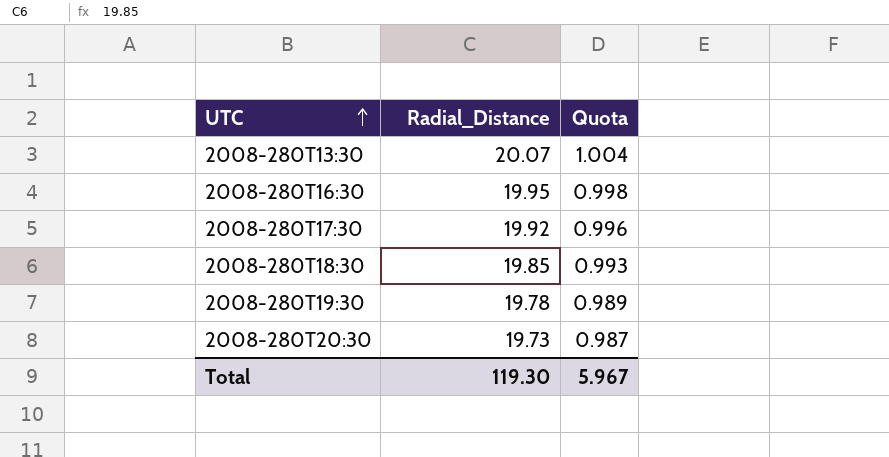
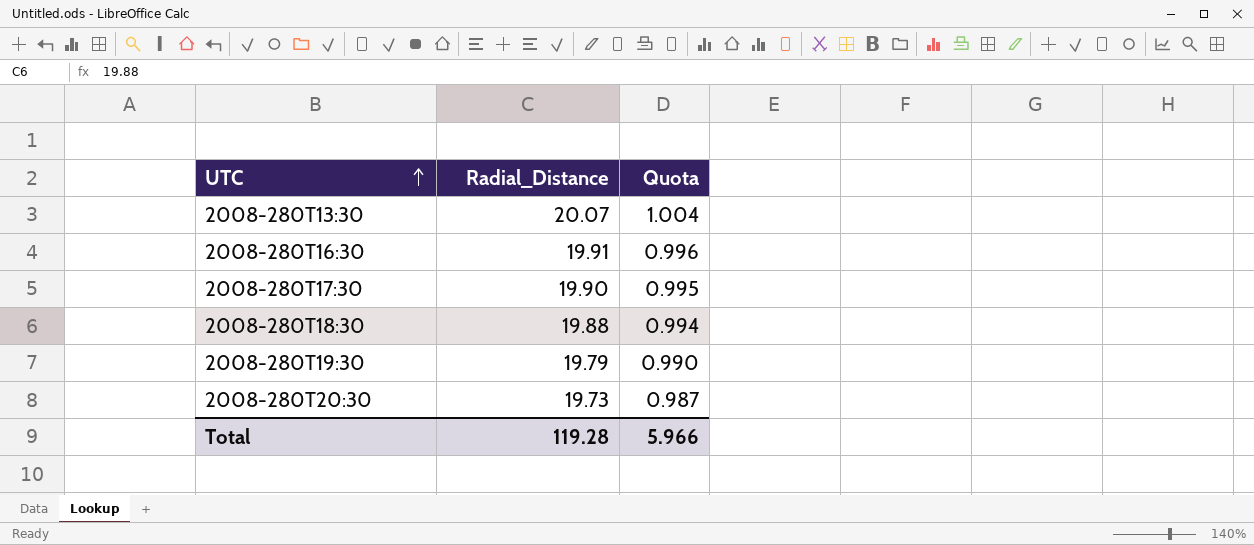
2008-280T16:30 | Radial_Distance: 19.95 -> 19.91
2008-280T16:30 | Quota: 0.998 -> 0.996
2008-280T17:30 | Radial_Distance: 19.92 -> 19.90
2008-280T17:30 | Quota: 0.996 -> 0.995
2008-280T18:30 | Radial_Distance: 19.85 -> 19.88
2008-280T18:30 | Quota: 0.993 -> 0.994
2008-280T19:30 | Radial_Distance: 19.78 -> 19.79
2008-280T19:30 | Quota: 0.989 -> 0.990
Total | Radial_Distance: 119.30 -> 119.28
Total | Quota: 5.967 -> 5.966

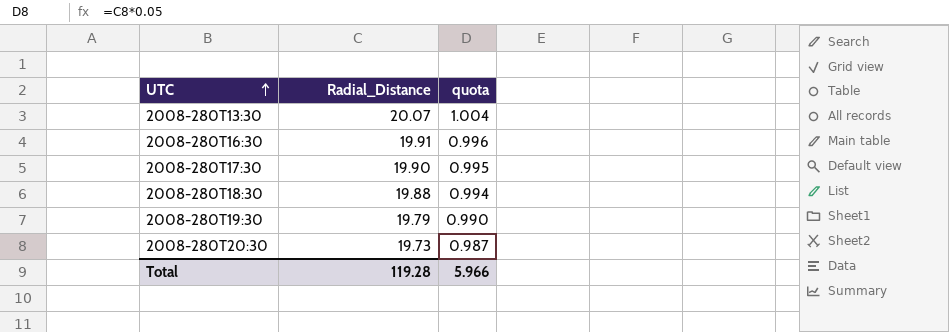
column name: Quota -> quota

